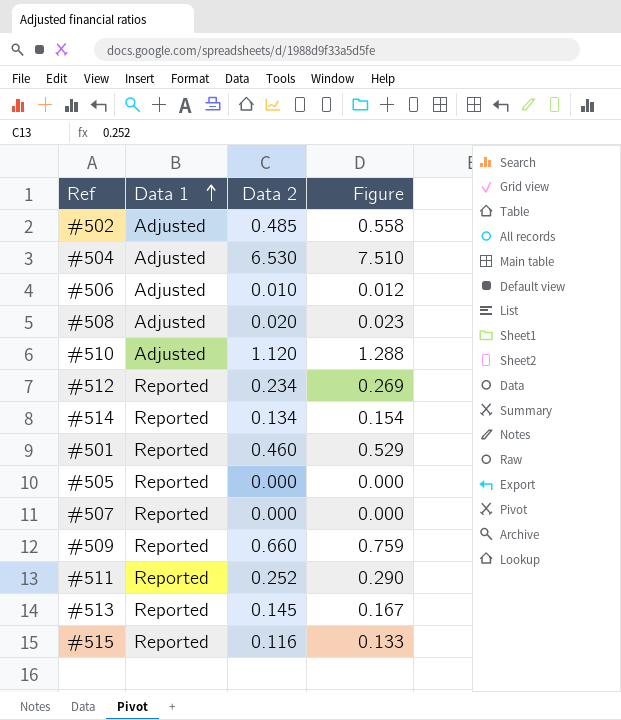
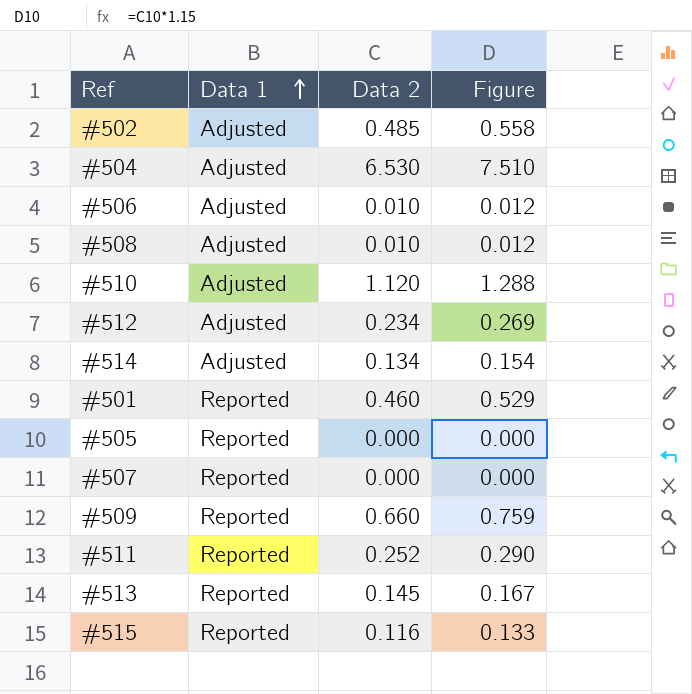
#508 | Data 2: 0.020 -> 0.010
#508 | Figure: 0.023 -> 0.012
#512 | Data 1: Reported -> Adjusted
#514 | Data 1: Reported -> Adjusted

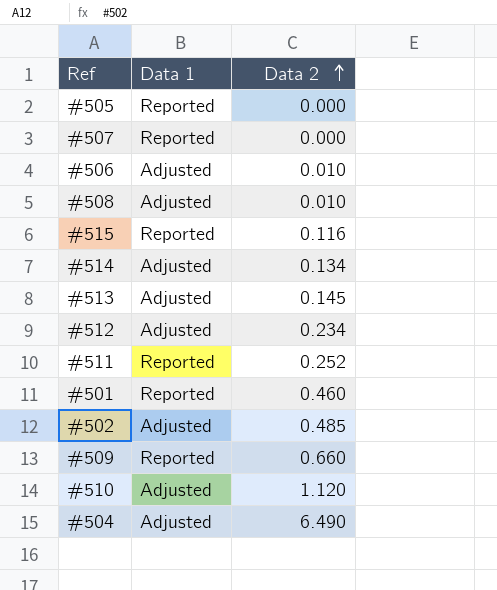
row order: Data 1 ascending -> Data 2 ascending
column Figure | formula: [Data 2] * 1.15 -> none
#513 | Data 1: Reported -> Adjusted
#504 | Data 2: 6.530 -> 6.490

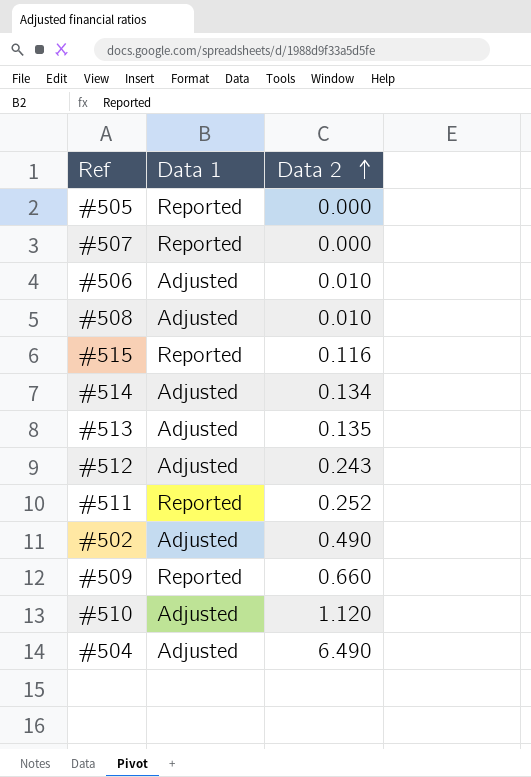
row #501: Reported | 0.460 -> none
#513 | Data 2: 0.145 -> 0.135
#512 | Data 2: 0.234 -> 0.243
#502 | Data 2: 0.485 -> 0.490

